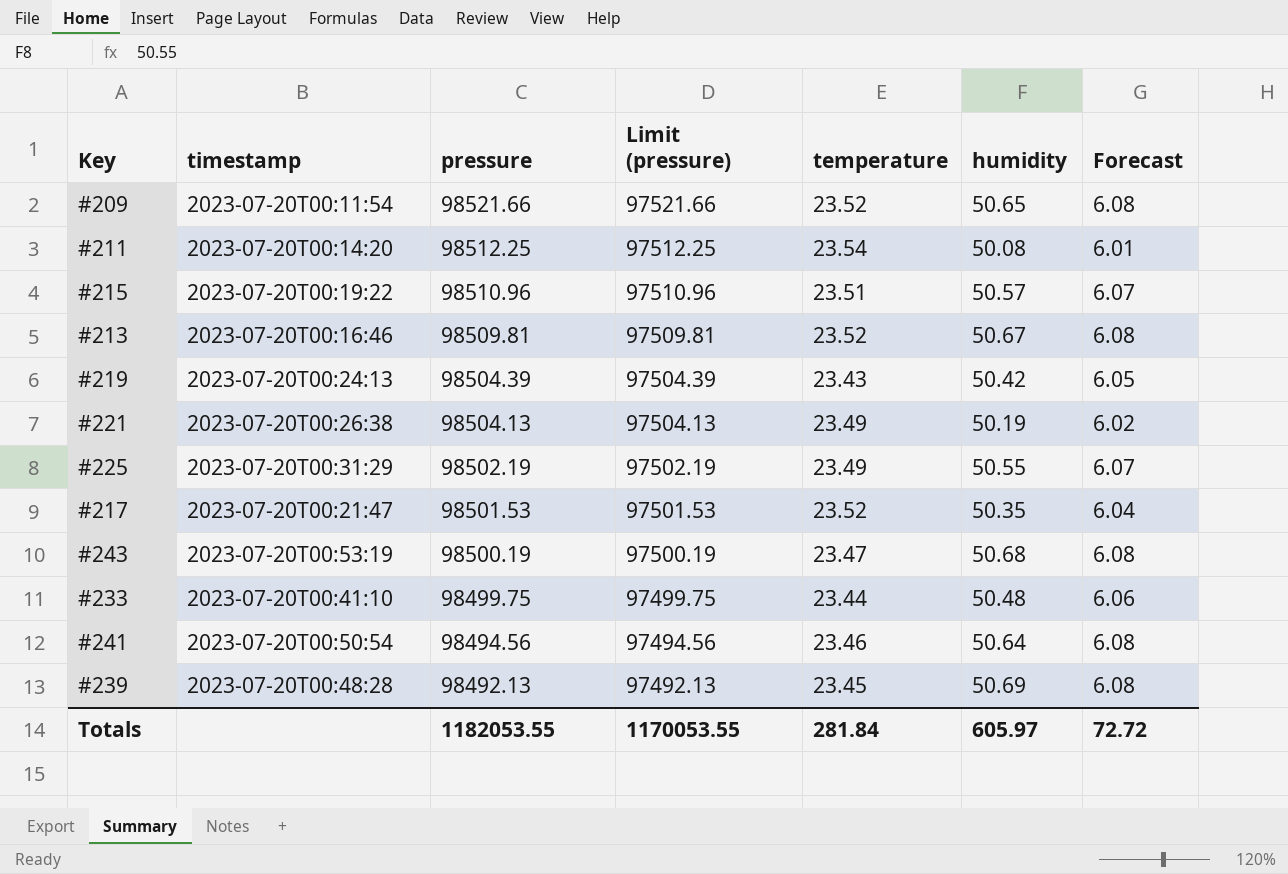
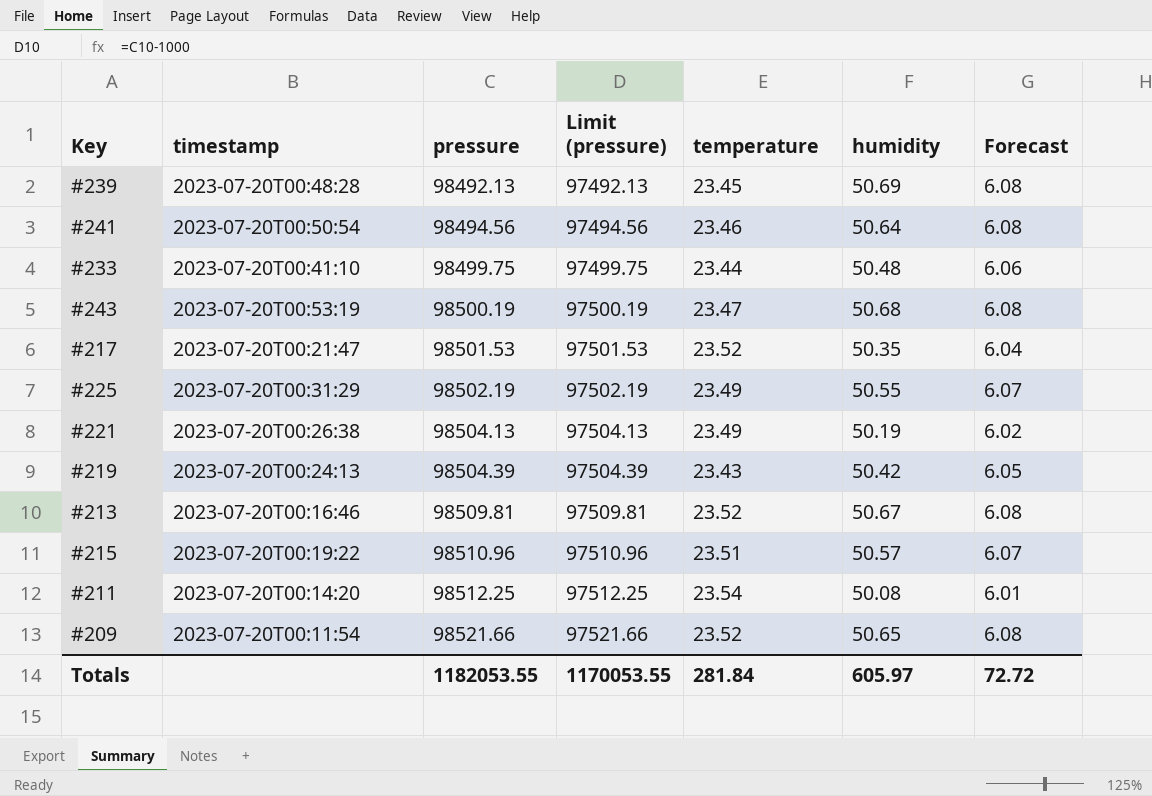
row order: pressure descending -> pressure ascending

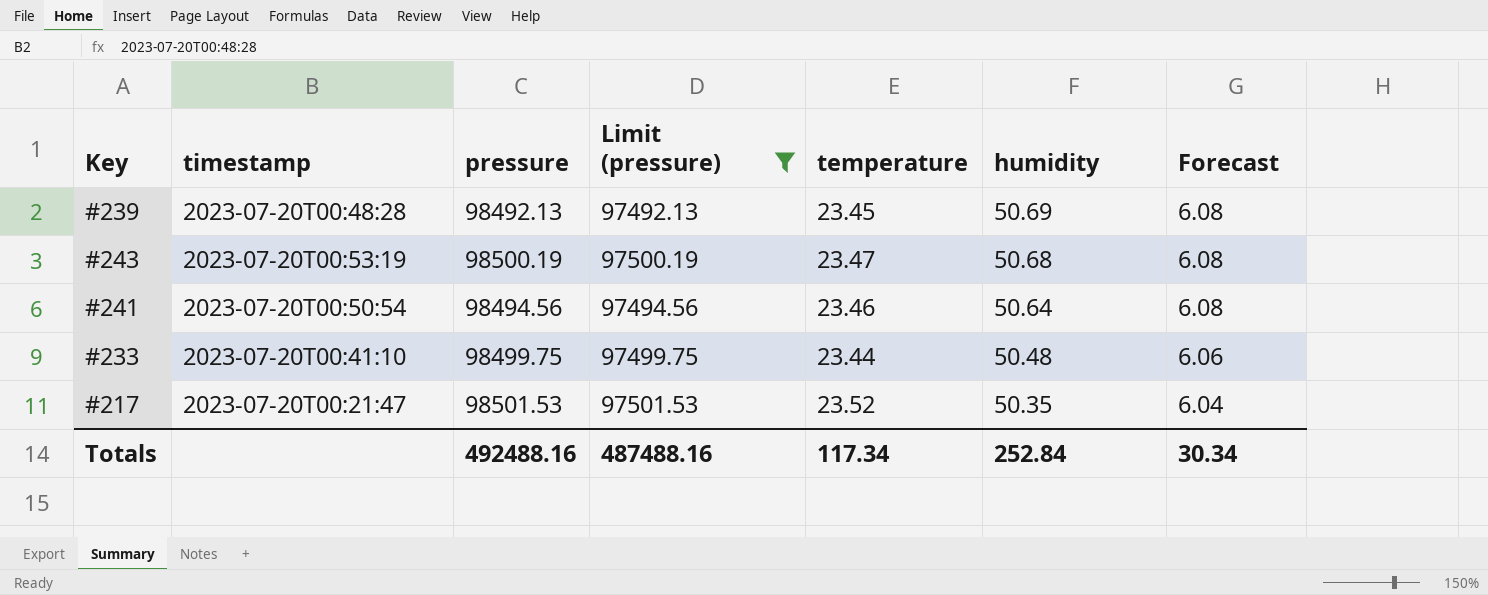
filter: none -> Limit (pressure) <= 97501.53
row order: pressure ascending -> humidity descending
Totals | pressure: 1182053.55 -> 492488.16
Totals | Limit (pressure): 1170053.55 -> 487488.16
Totals | temperature: 281.84 -> 117.34
Totals | humidity: 605.97 -> 252.84
Totals | Forecast: 72.72 -> 30.34

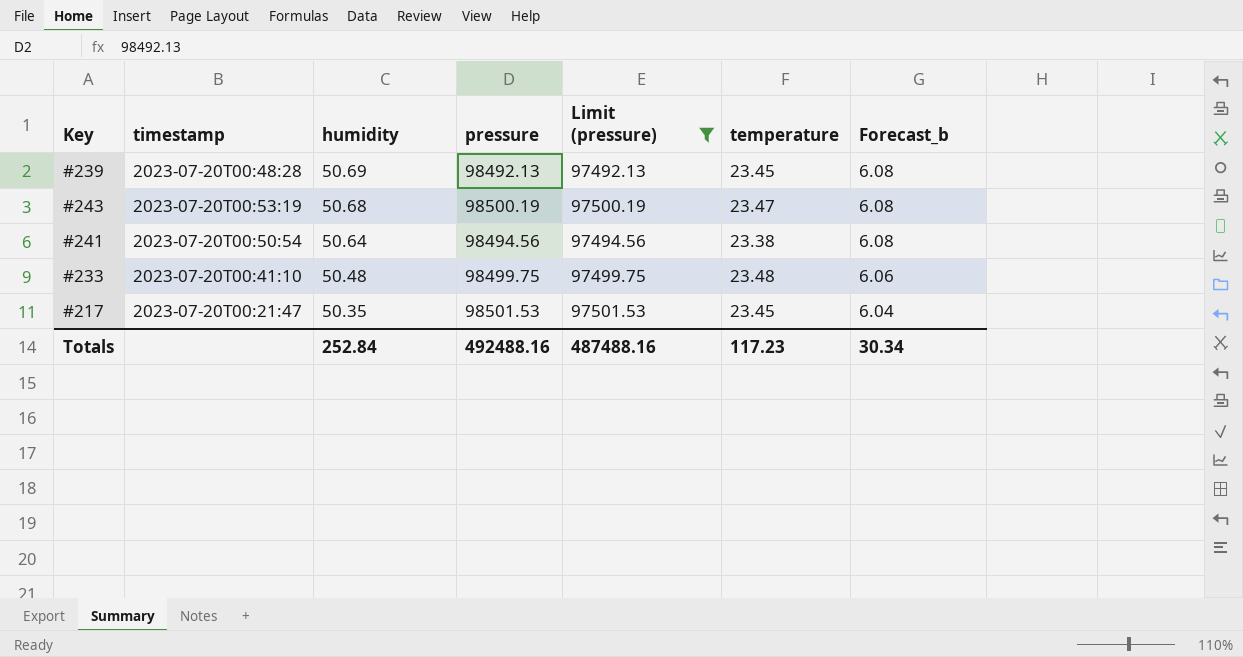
column humidity | position: 6 -> 3
column name: Forecast -> Forecast_b
#241 | temperature: 23.46 -> 23.38
#233 | temperature: 23.44 -> 23.48
#217 | temperature: 23.52 -> 23.45
Totals | temperature: 117.34 -> 117.23

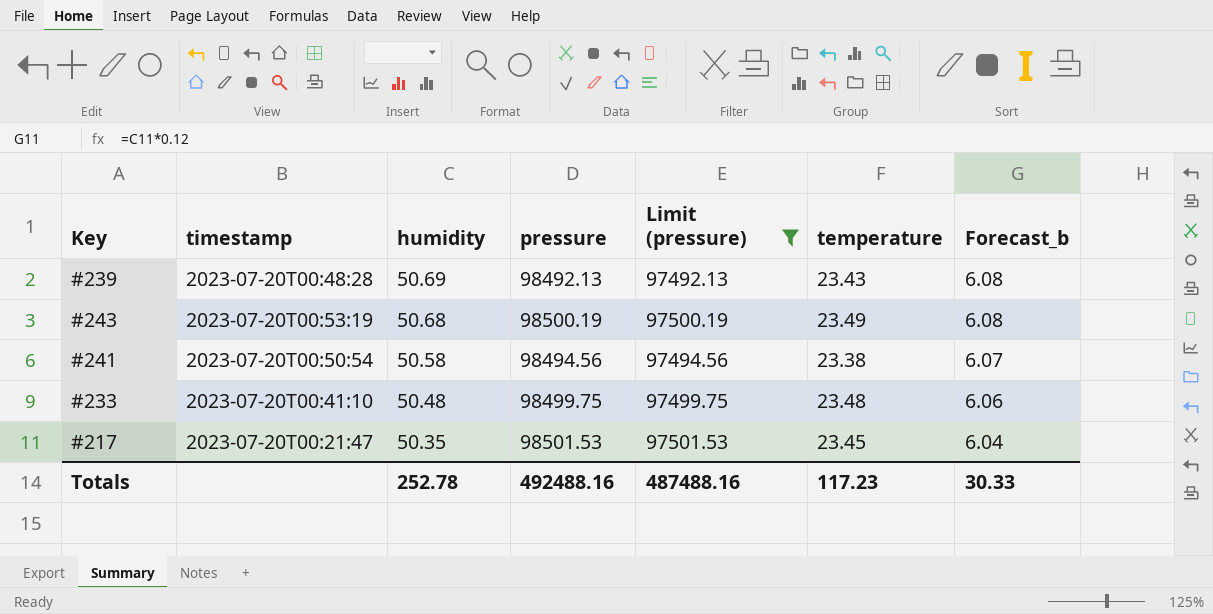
#239 | temperature: 23.45 -> 23.43
#243 | temperature: 23.47 -> 23.49
#241 | humidity: 50.64 -> 50.58
#241 | Forecast_b: 6.08 -> 6.07
Totals | humidity: 252.84 -> 252.78
Totals | Forecast_b: 30.34 -> 30.33

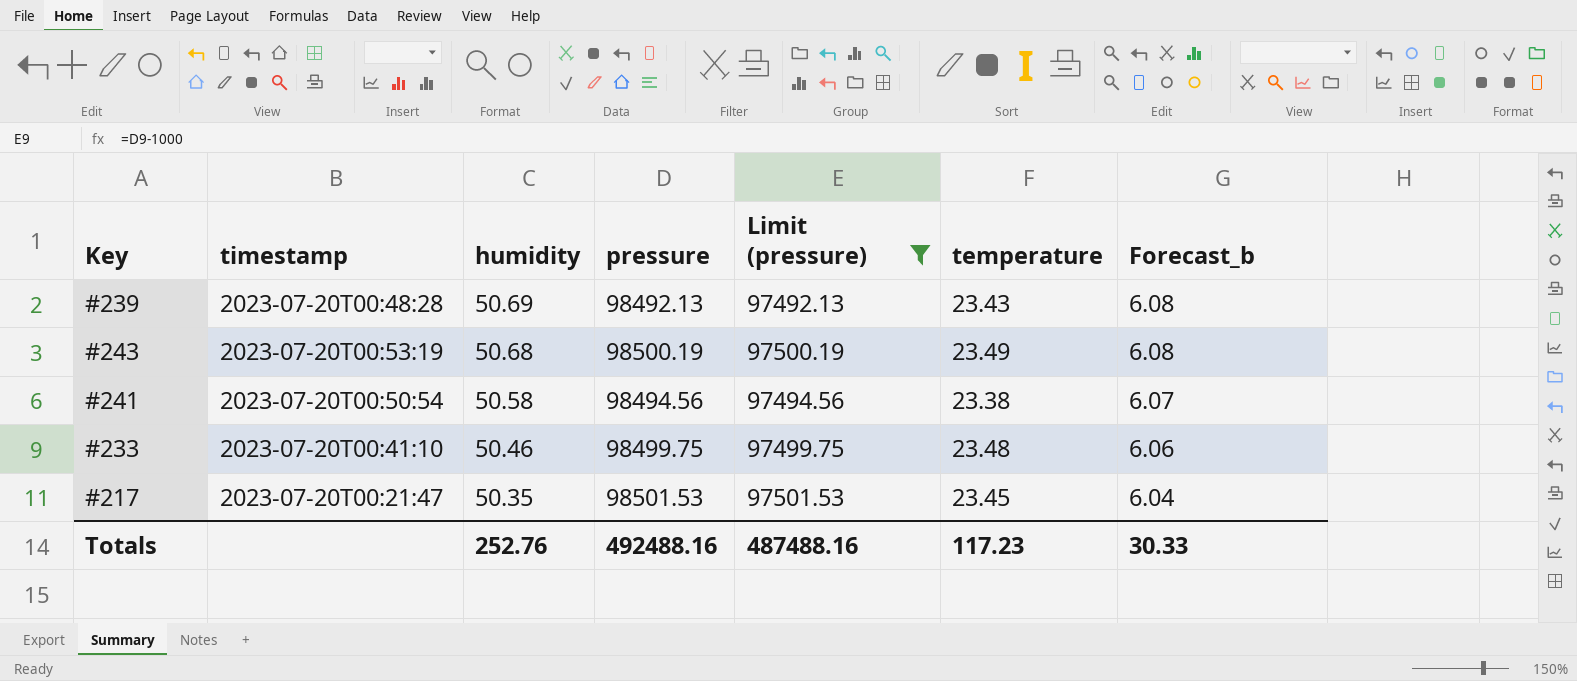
#233 | humidity: 50.48 -> 50.46
Totals | humidity: 252.78 -> 252.76

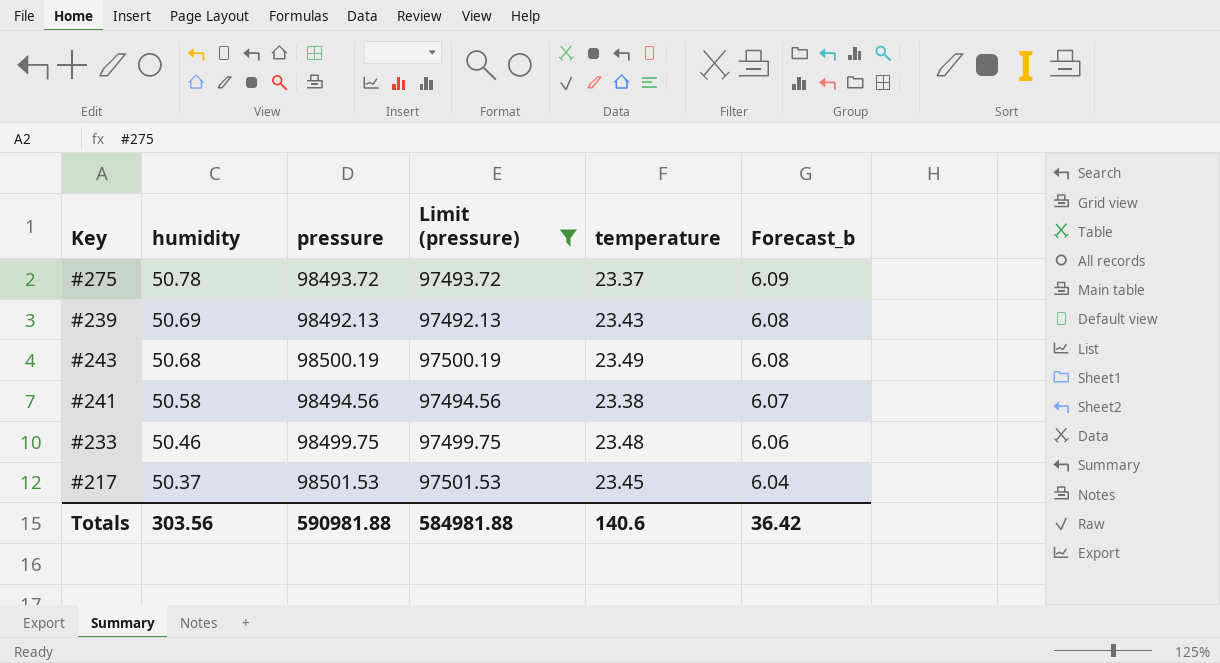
column timestamp | position: 2 -> none
row #275: none -> 50.78 | 98493.72 | 97493.72 | 23.37 | 6.09
#217 | humidity: 50.35 -> 50.37
Totals | humidity: 252.76 -> 303.56
Totals | pressure: 492488.16 -> 590981.88
Totals | Limit (pressure): 487488.16 -> 584981.88
Totals | temperature: 117.23 -> 140.6
Totals | Forecast_b: 30.33 -> 36.42

